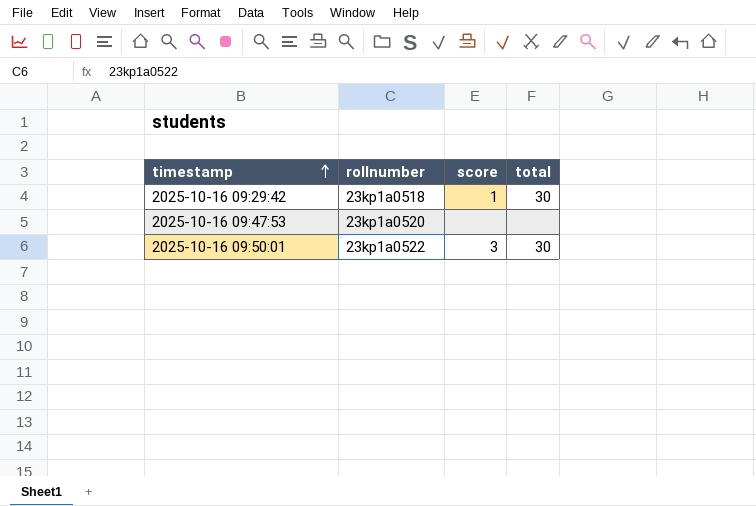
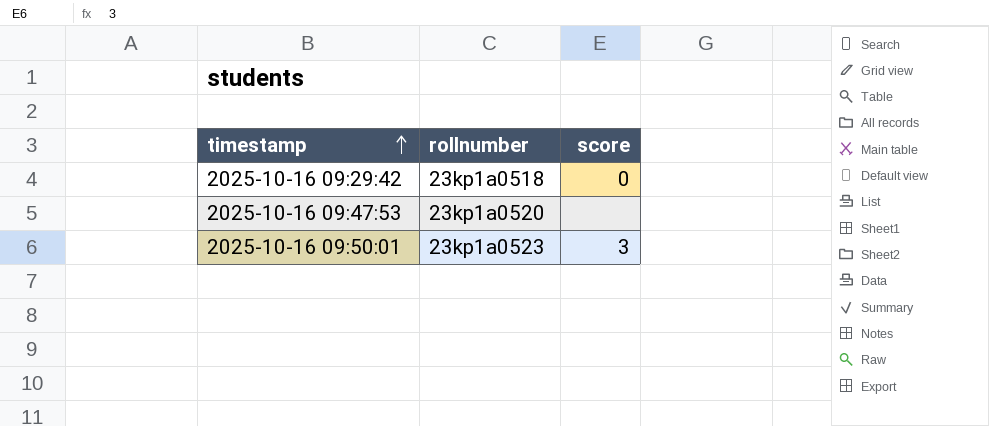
column total | position: 4 -> none
2025-10-16 09:29:42 | score: 1 -> 0
2025-10-16 09:50:01 | rollnumber: 23kp1a0522 -> 23kp1a0523

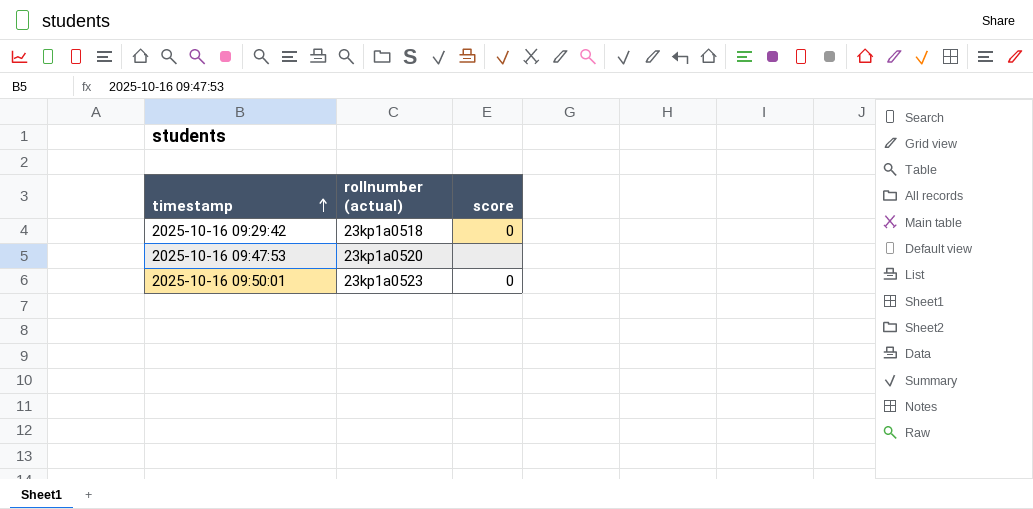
column name: rollnumber -> rollnumber (actual)
2025-10-16 09:50:01 | score: 3 -> 0

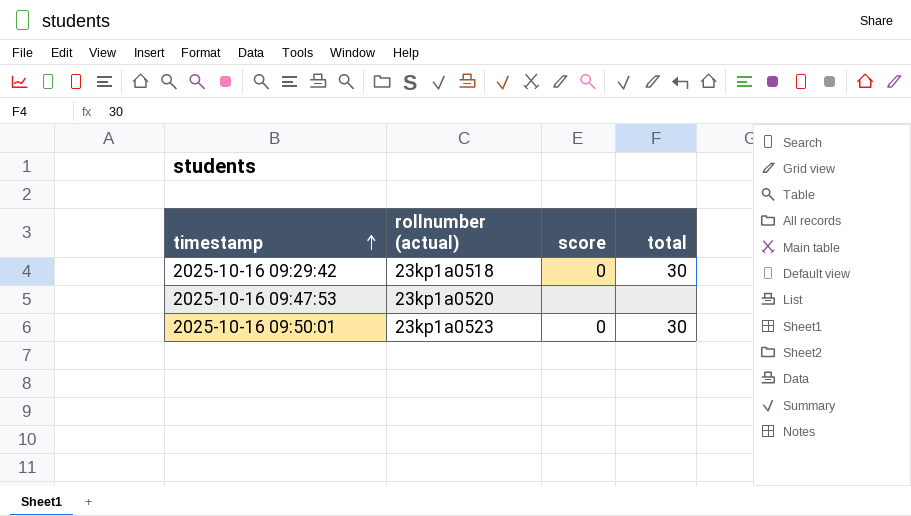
column total | position: none -> 4

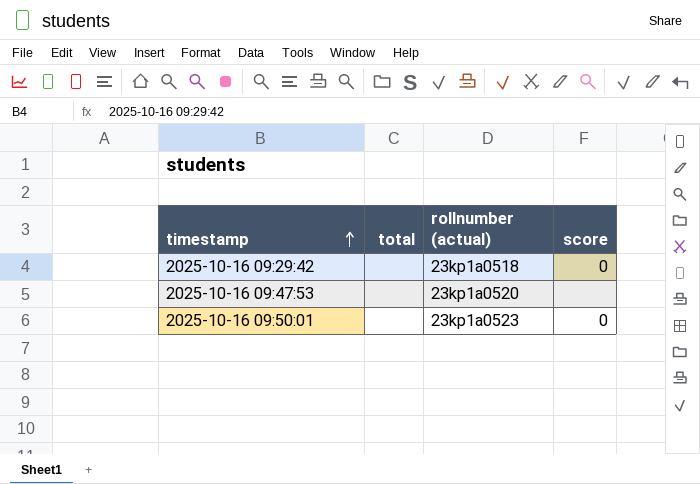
column total | position: 4 -> 2
2025-10-16 09:29:42 | total: 30 -> none
2025-10-16 09:50:01 | total: 30 -> none

